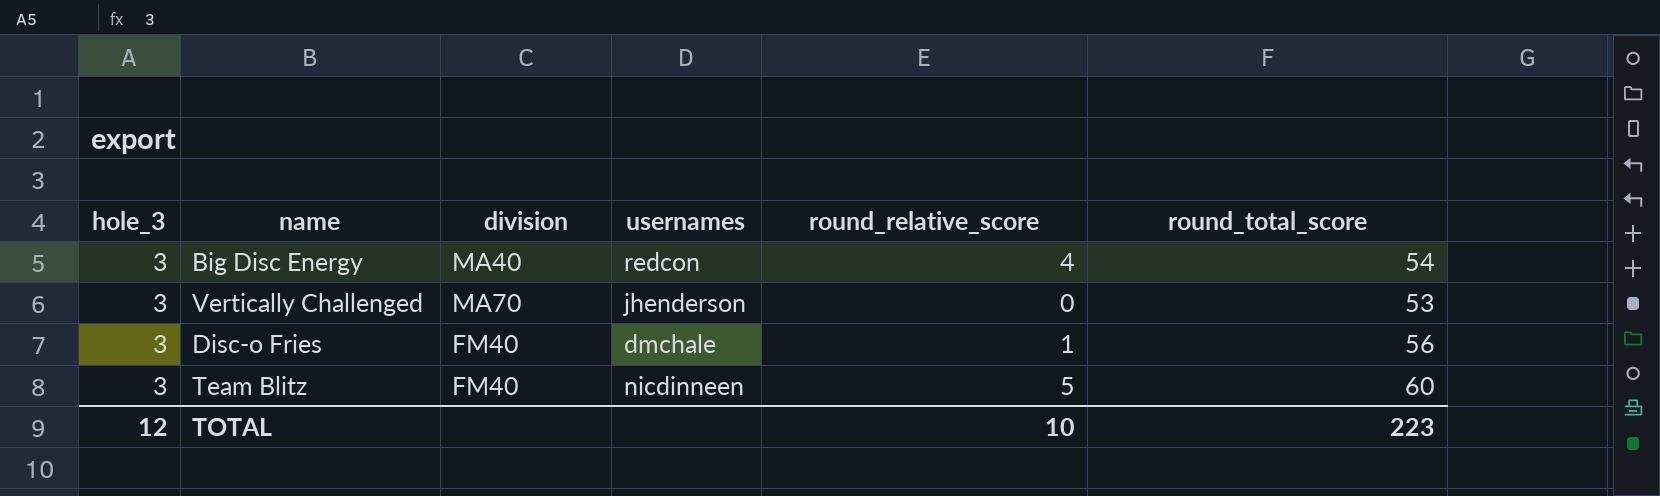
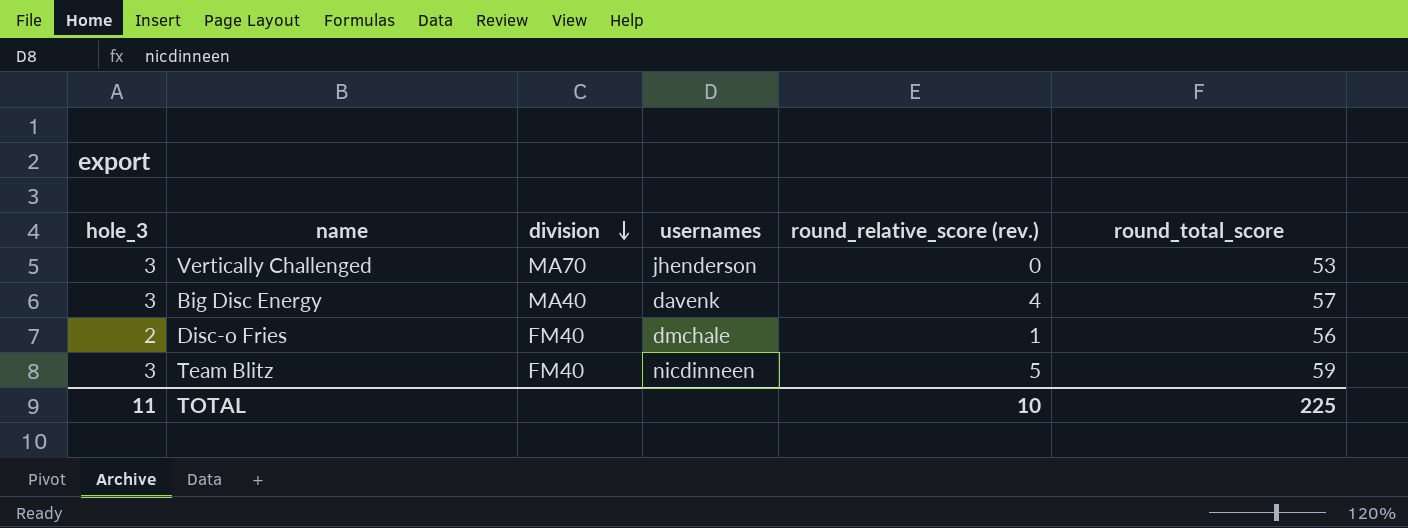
row order: none -> division descending
column name: round_relative_score -> round_relative_score (rev.)
Big Disc Energy | usernames: redcon -> davenk
Big Disc Energy | round_total_score: 54 -> 57
Disc-o Fries | hole_3: 3 -> 2
Team Blitz | round_total_score: 60 -> 59
TOTAL | hole_3: 12 -> 11
TOTAL | round_total_score: 223 -> 225

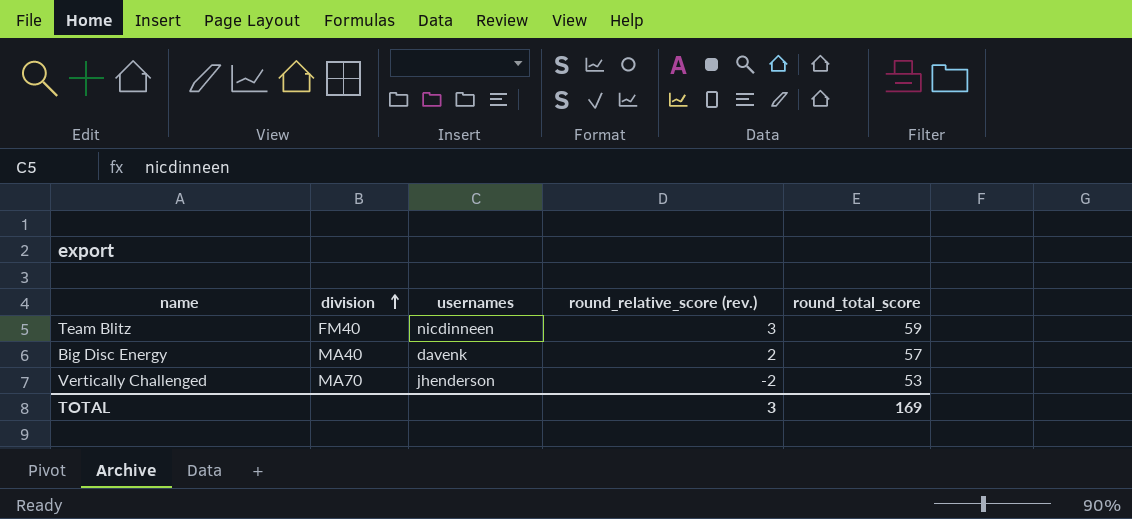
row order: division descending -> division ascending
column hole_3 | position: 1 -> none
row Disc-o Fries: 2 | FM40 | dmchale | 1 | 56 -> none
Team Blitz | round_relative_score (rev.): 5 -> 3
Big Disc Energy | round_relative_score (rev.): 4 -> 2
Vertically Challenged | round_relative_score (rev.): 0 -> -2
TOTAL | round_relative_score (rev.): 10 -> 3
TOTAL | round_total_score: 225 -> 169

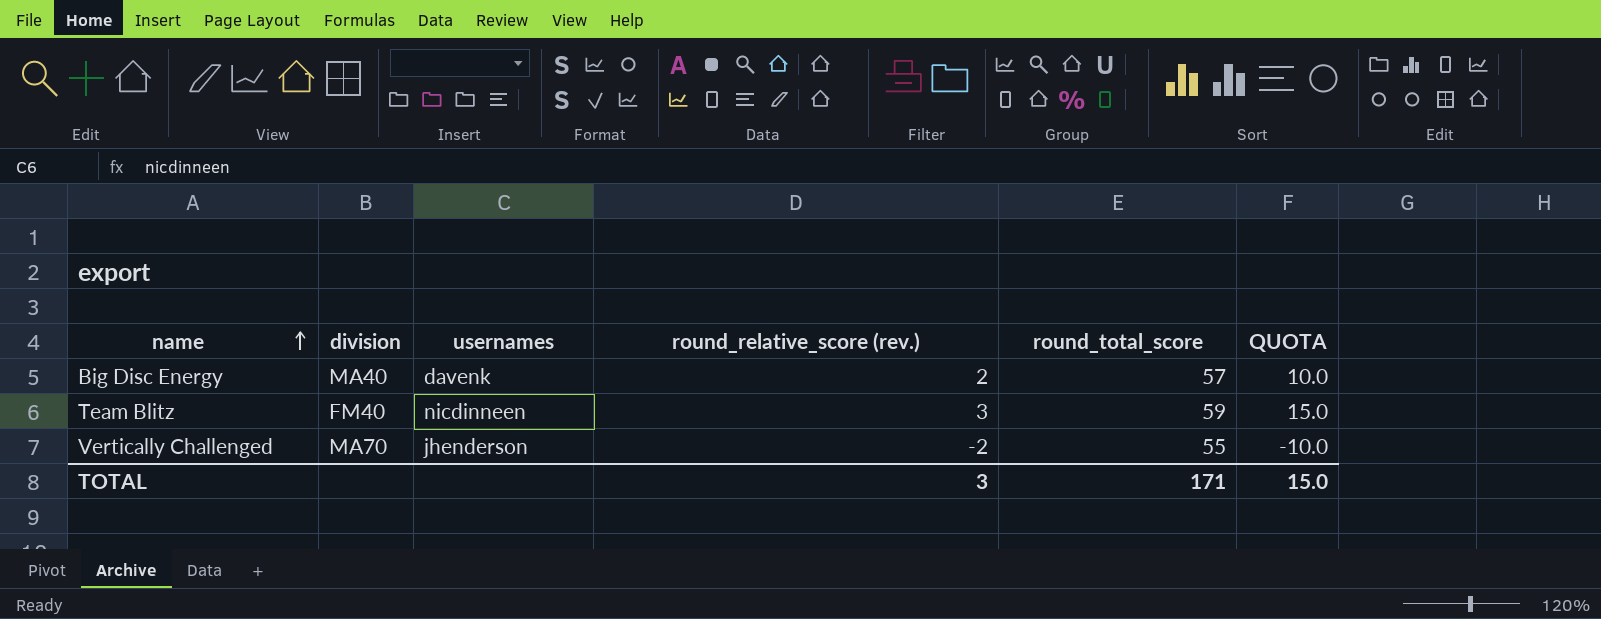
row order: division ascending -> name ascending
column QUOTA | formula: none -> [round_relative_score (rev.)] * 5
Vertically Challenged | round_total_score: 53 -> 55
TOTAL | round_total_score: 169 -> 171

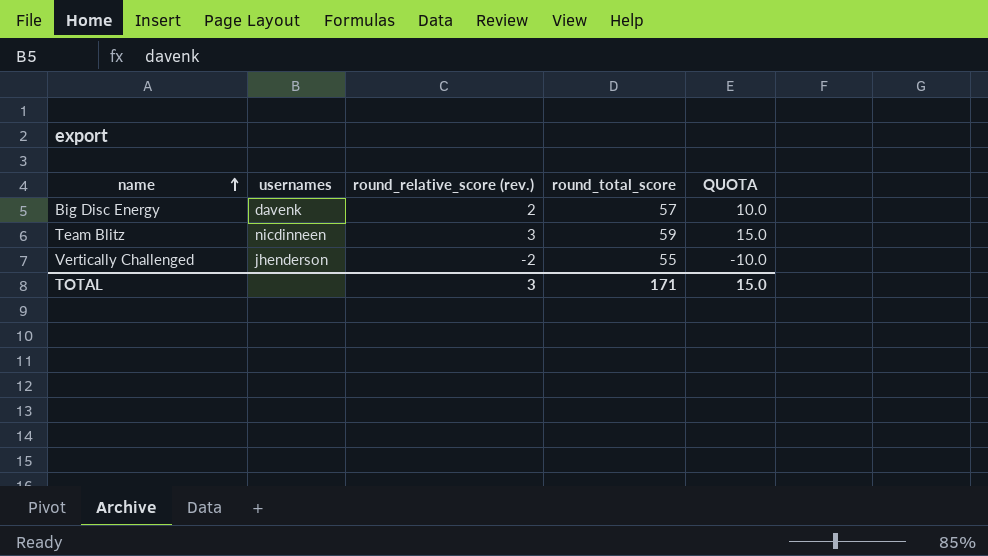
column division | position: 2 -> none

